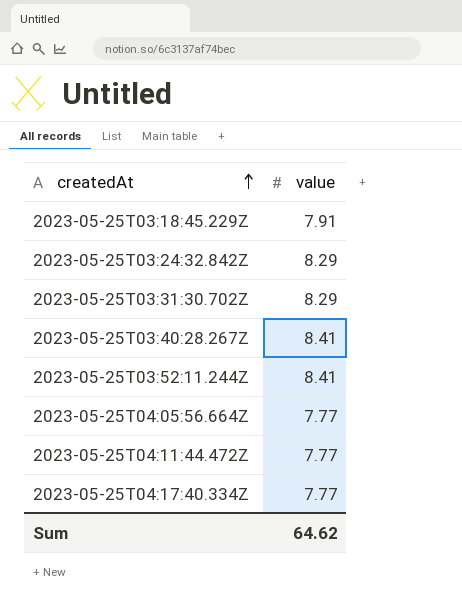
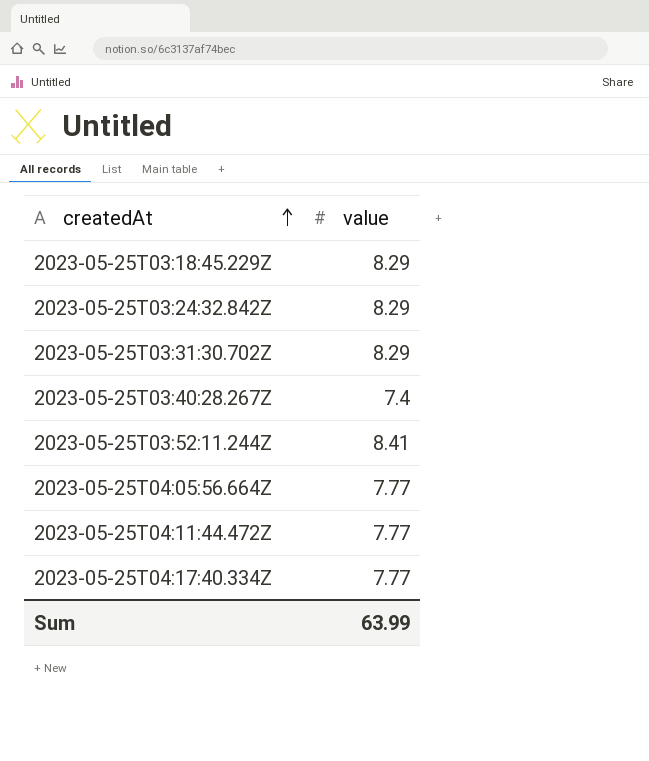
2023-05-25T03:18:45.229Z | value: 7.91 -> 8.29
2023-05-25T03:40:28.267Z | value: 8.41 -> 7.4
Sum | value: 64.62 -> 63.99

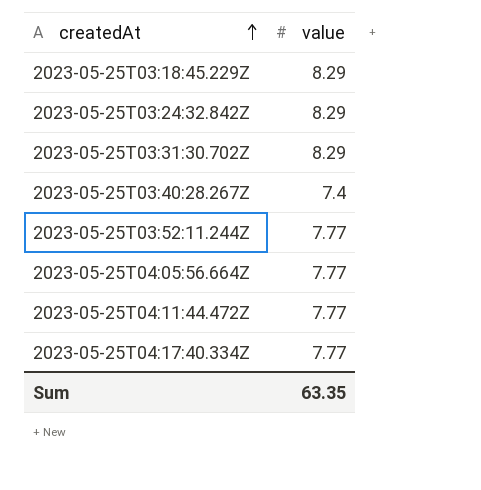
2023-05-25T03:52:11.244Z | value: 8.41 -> 7.77
Sum | value: 63.99 -> 63.35

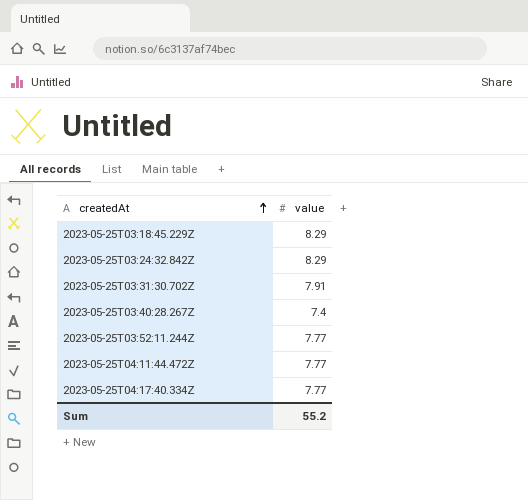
row 2023-05-25T04:05:56.664Z: 7.77 -> none
2023-05-25T03:31:30.702Z | value: 8.29 -> 7.91
Sum | value: 63.35 -> 55.2

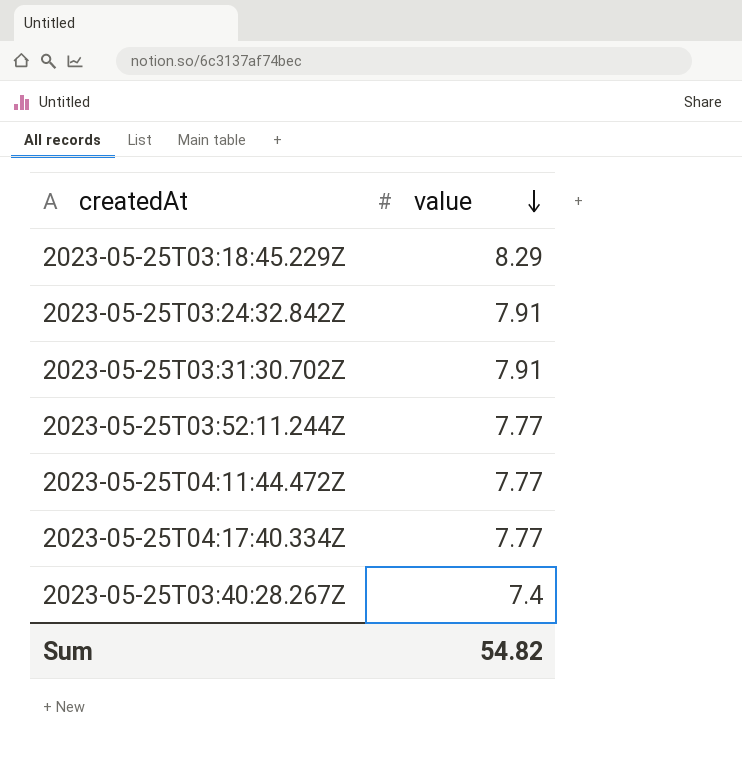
row order: createdAt ascending -> value descending
2023-05-25T03:24:32.842Z | value: 8.29 -> 7.91
Sum | value: 55.2 -> 54.82

